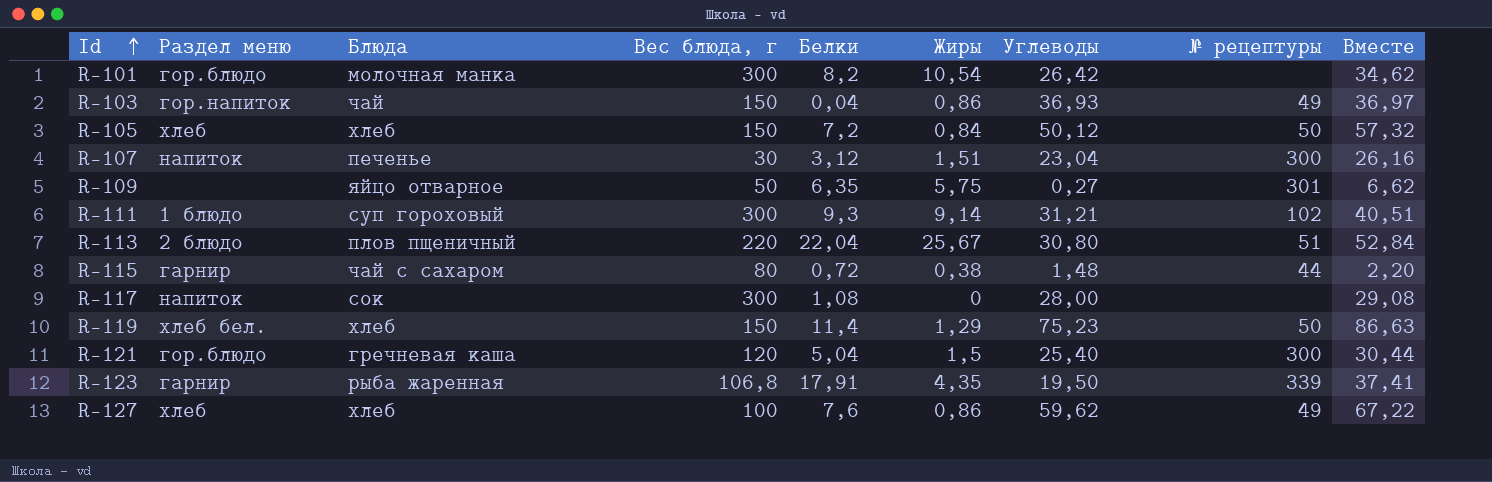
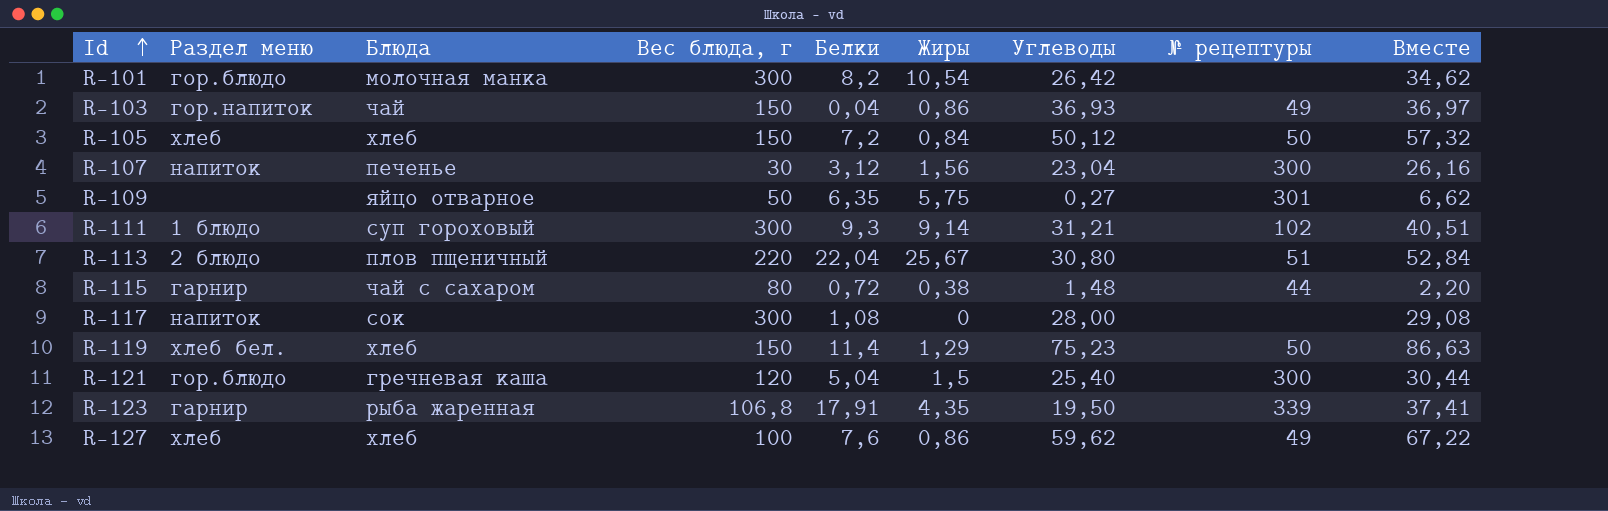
R-107 | Жиры: 1,51 -> 1,56

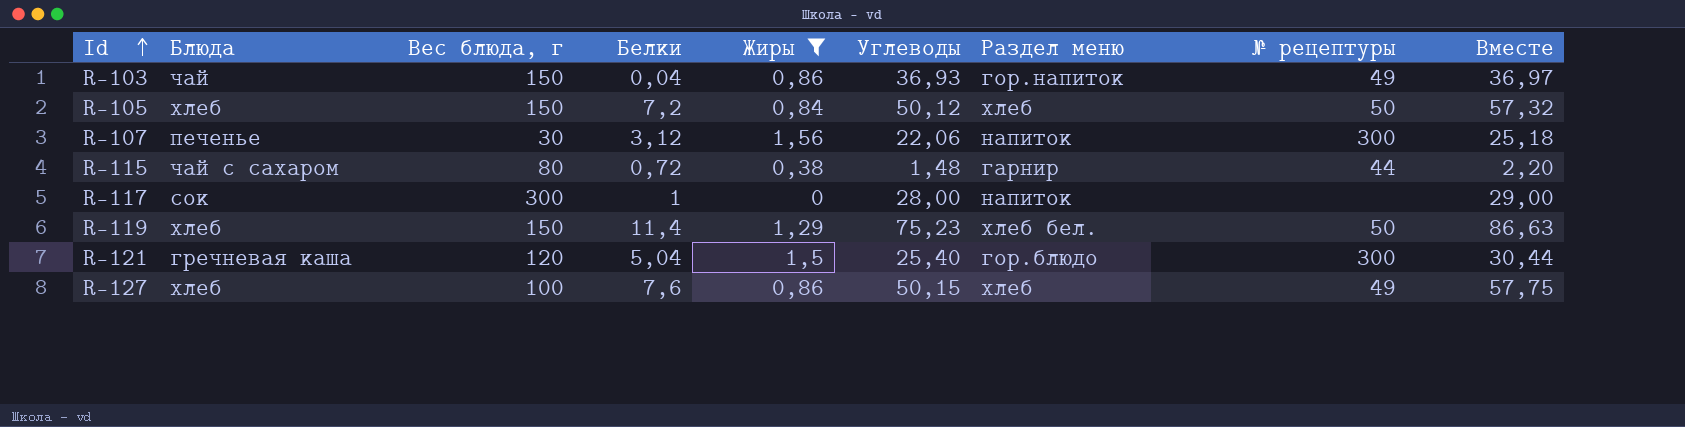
filter: none -> Жиры <= 1,56
column Раздел меню | position: 2 -> 7
R-107 | Углеводы: 23,04 -> 22,06
R-107 | Вместе: 26,16 -> 25,18
R-117 | Белки: 1,08 -> 1
R-117 | Вместе: 29,08 -> 29,00
R-127 | Углеводы: 59,62 -> 50,15
R-127 | Вместе: 67,22 -> 57,75

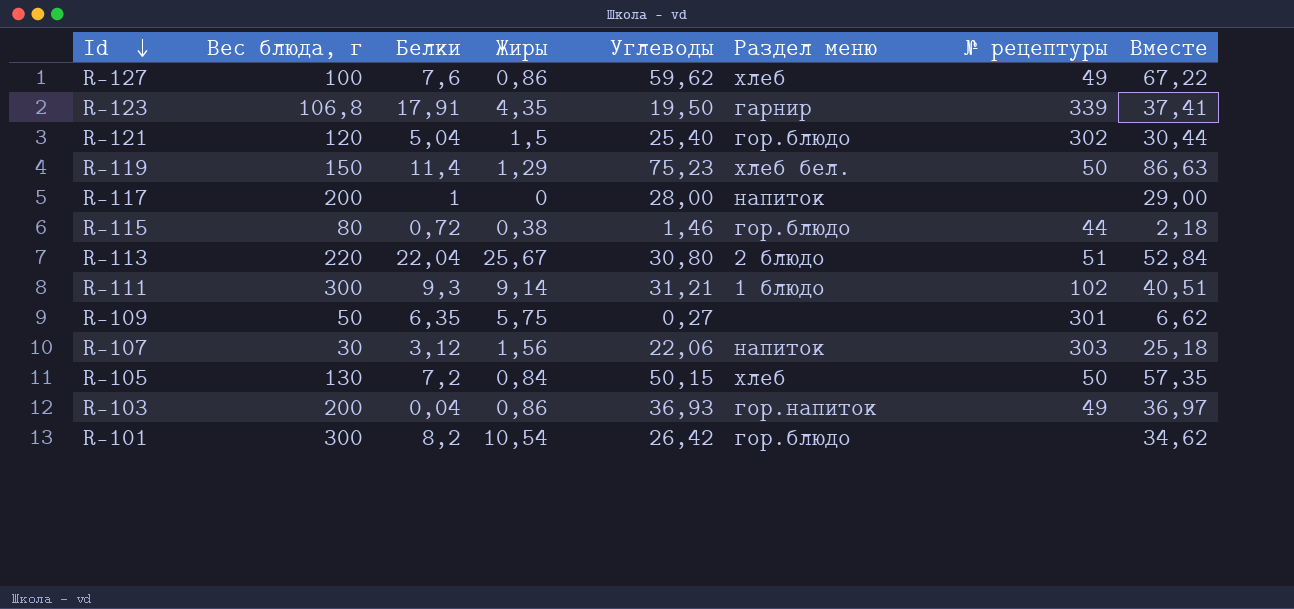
filter: Жиры <= 1,56 -> none
row order: Id ascending -> Id descending
column Блюда | position: 2 -> none
R-127 | Углеводы: 50,15 -> 59,62
R-127 | Вместе: 57,75 -> 67,22
R-121 | № рецептуры: 300 -> 302
R-117 | Вес блюда, г: 300 -> 200
R-115 | Углеводы: 1,48 -> 1,46
R-115 | Раздел меню: гарнир -> гор.блюдо
R-115 | Вместе: 2,20 -> 2,18
R-107 | № рецептуры: 300 -> 303
R-105 | Вес блюда, г: 150 -> 130
R-105 | Углеводы: 50,12 -> 50,15
R-105 | Вместе: 57,32 -> 57,35
R-103 | Вес блюда, г: 150 -> 200

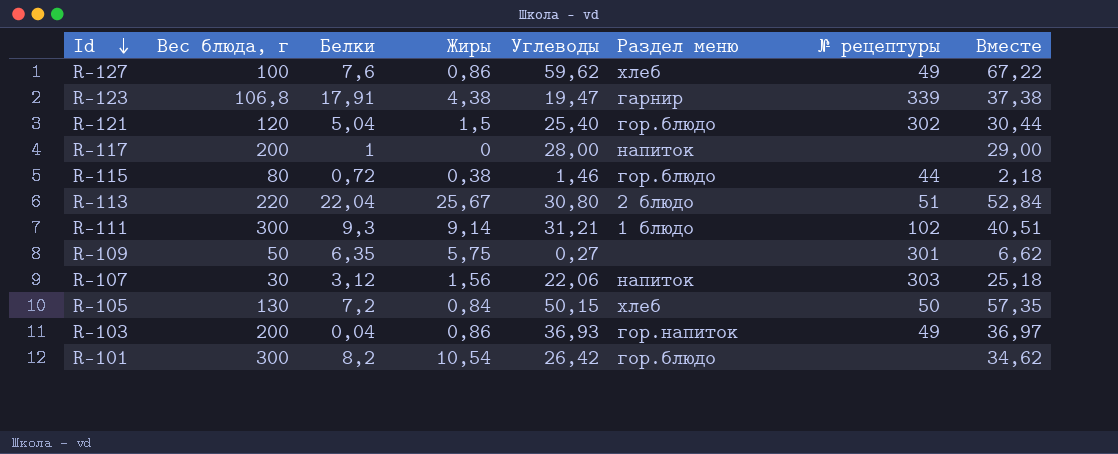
row R-119: 150 | 11,4 | 1,29 | 75,23 | хлеб бел. | 50 | 86,63 -> none
R-123 | Жиры: 4,35 -> 4,38
R-123 | Углеводы: 19,50 -> 19,47
R-123 | Вместе: 37,41 -> 37,38

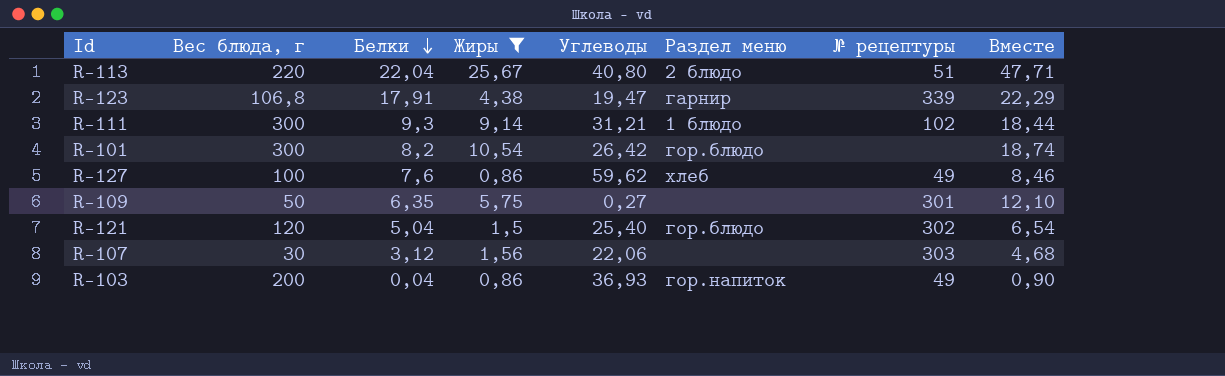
filter: none -> Жиры >= 0,86
row order: Id descending -> Белки descending
column Вместе | formula: [Белки] + [Углеводы] -> [Белки] + [Жиры]
R-113 | Углеводы: 30,80 -> 40,80
R-107 | Раздел меню: напиток -> none

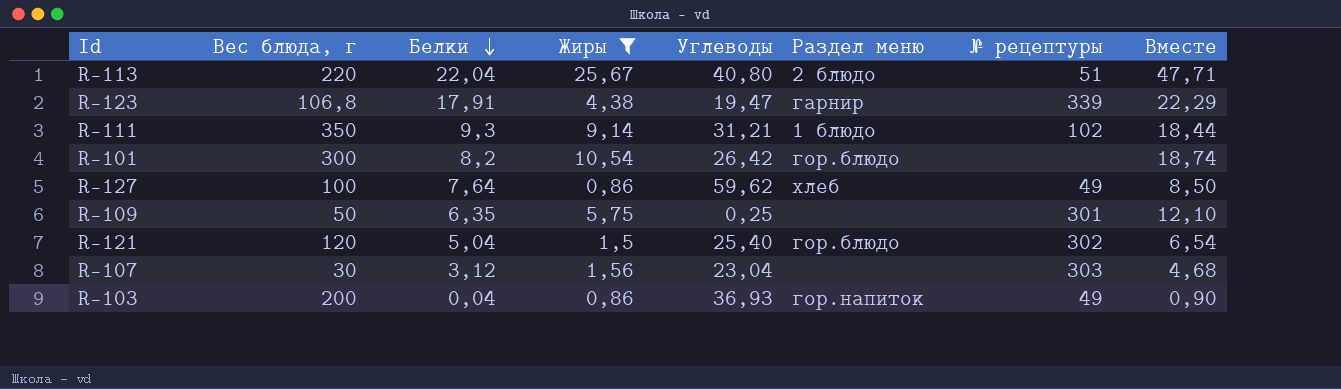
R-111 | Вес блюда, г: 300 -> 350
R-127 | Белки: 7,6 -> 7,64
R-127 | Вместе: 8,46 -> 8,50
R-109 | Углеводы: 0,27 -> 0,25
R-107 | Углеводы: 22,06 -> 23,04

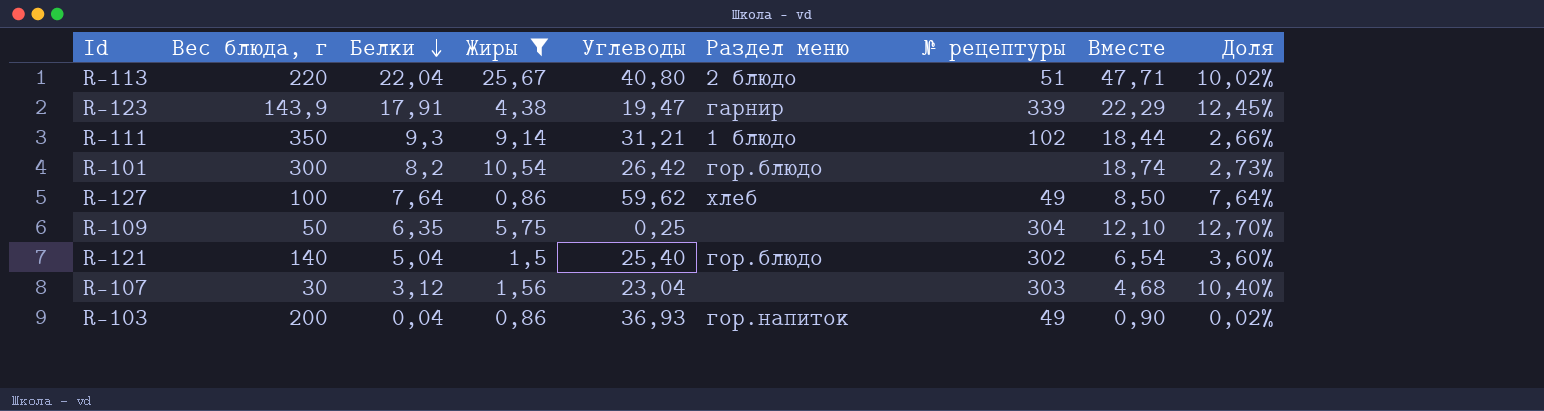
column Доля | formula: none -> [Белки] / [Вес блюда, г]
R-123 | Вес блюда, г: 106,8 -> 143,9
R-109 | № рецептуры: 301 -> 304
R-121 | Вес блюда, г: 120 -> 140

